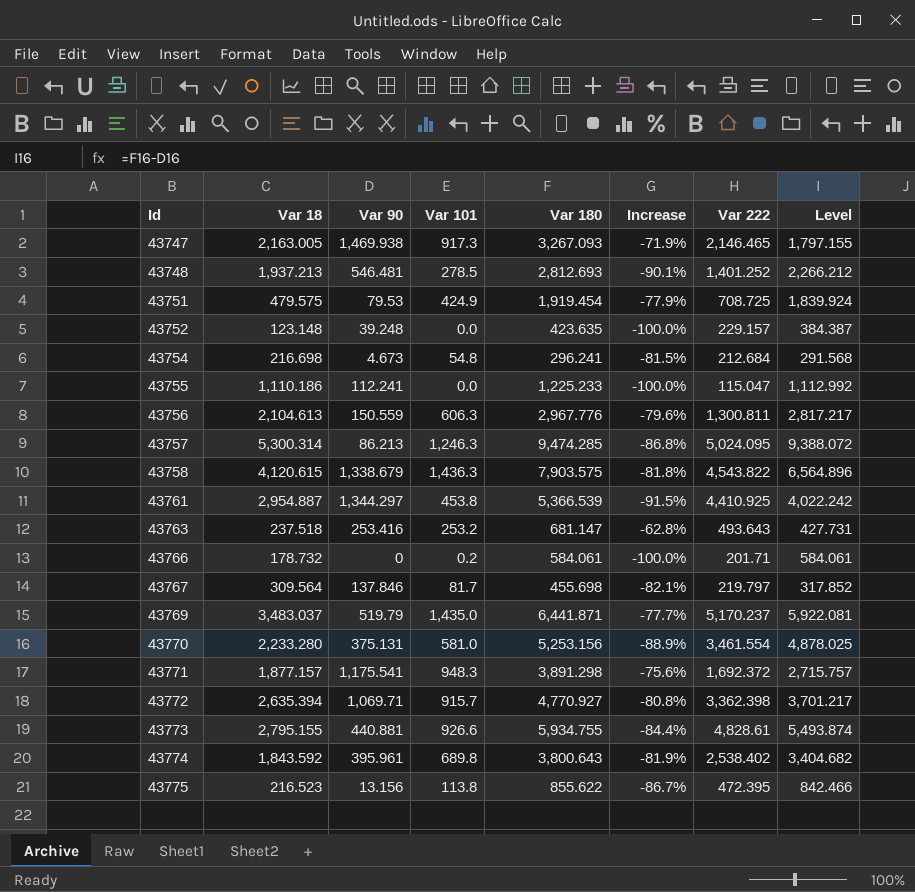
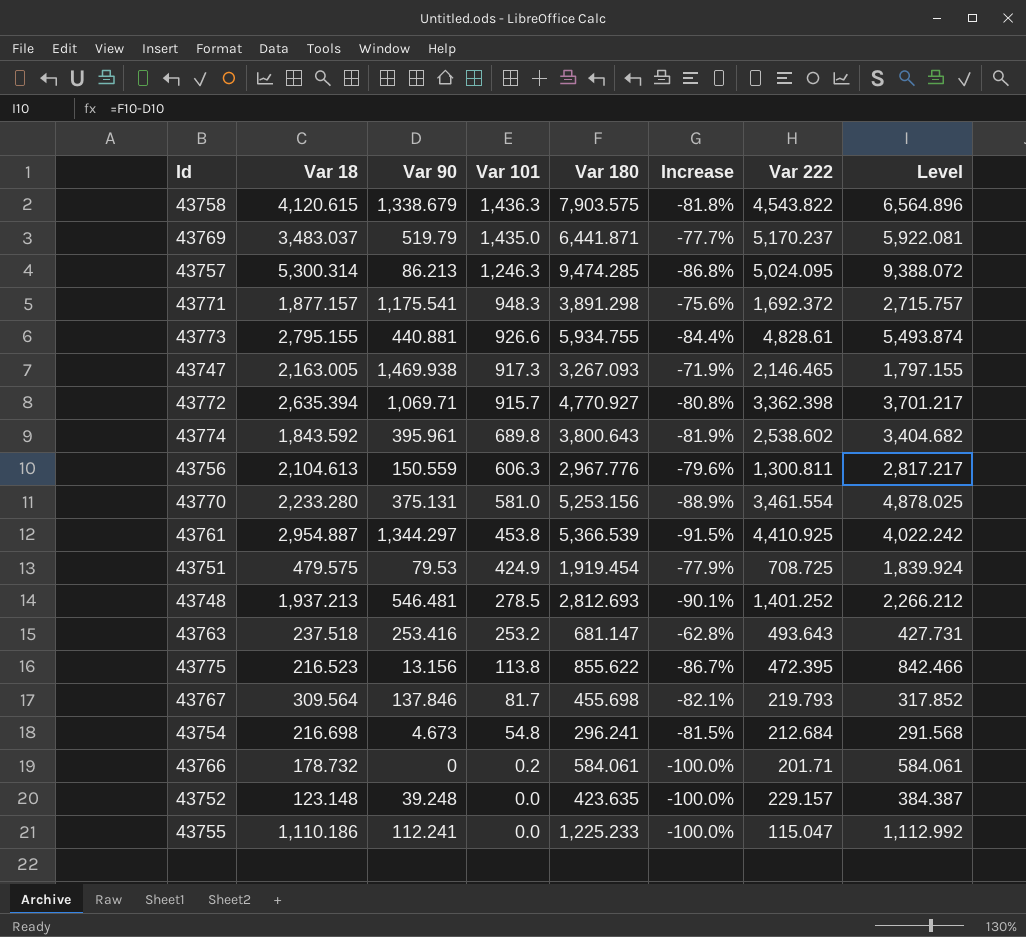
row order: Id ascending -> Var 101 descending
43774 | Var 222: 2,538.402 -> 2,538.602
43767 | Var 222: 219.797 -> 219.793

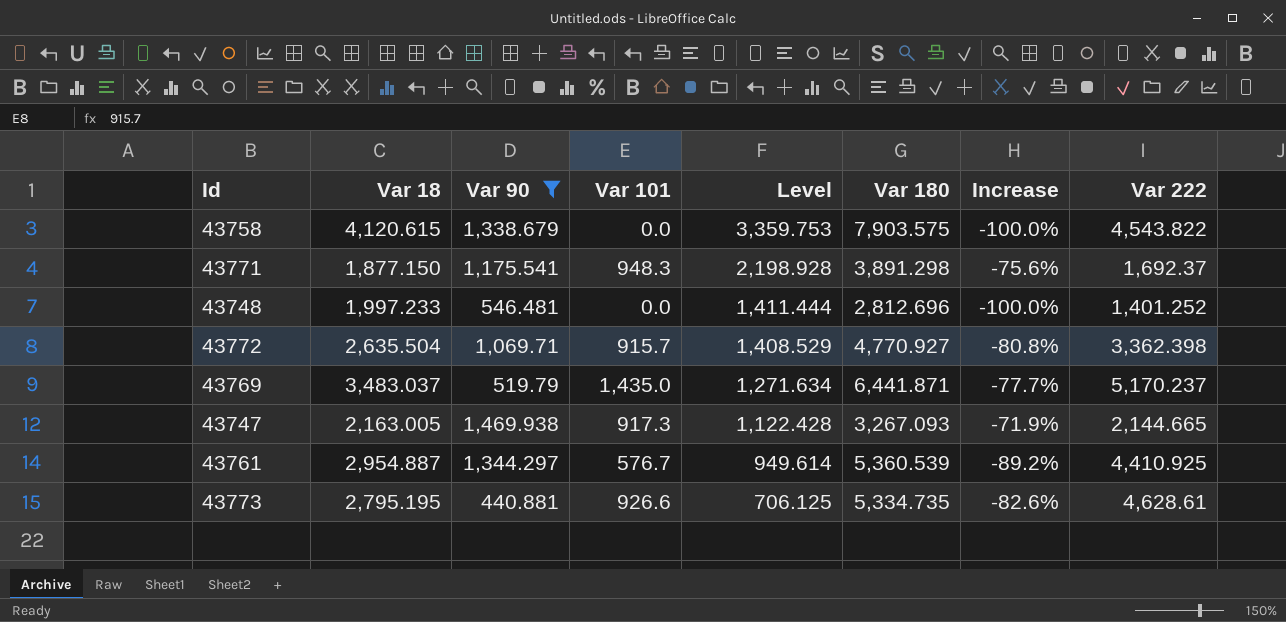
filter: none -> Var 90 >= 440.881
row order: Var 101 descending -> Level descending
column Level | formula: [Var 180] - [Var 90] -> [Var 180] - [Var 222]
column Level | position: 8 -> 5
43758 | Var 101: 1,436.3 -> 0.0
43758 | Increase: -81.8% -> -100.0%
43771 | Var 18: 1,877.157 -> 1,877.150
43771 | Var 222: 1,692.372 -> 1,692.37
43748 | Var 18: 1,937.213 -> 1,997.233
43748 | Var 101: 278.5 -> 0.0
43748 | Var 180: 2,812.693 -> 2,812.696
43748 | Increase: -90.1% -> -100.0%
43772 | Var 18: 2,635.394 -> 2,635.504
43747 | Var 222: 2,146.465 -> 2,144.665
43761 | Var 101: 453.8 -> 576.7
43761 | Var 180: 5,366.539 -> 5,360.539
43761 | Increase: -91.5% -> -89.2%
43773 | Var 18: 2,795.155 -> 2,795.195
43773 | Var 180: 5,934.755 -> 5,334.735
43773 | Increase: -84.4% -> -82.6%
43773 | Var 222: 4,828.61 -> 4,628.61

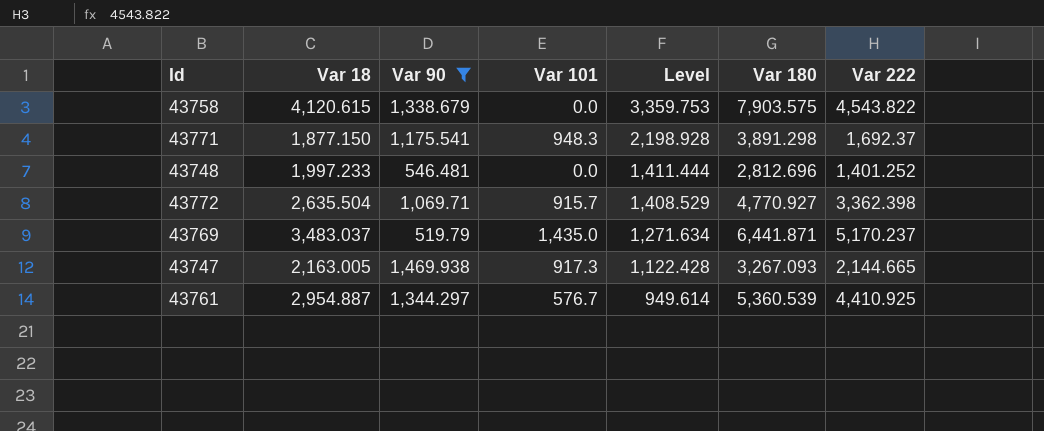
column Increase | formula: ([Var 101] - [Var 180]) / [Var 180] -> none
row 43773: 2,795.195 | 440.881 | 926.6 | 706.125 | 5,334.735 | -82.6% | 4,628.61 -> none

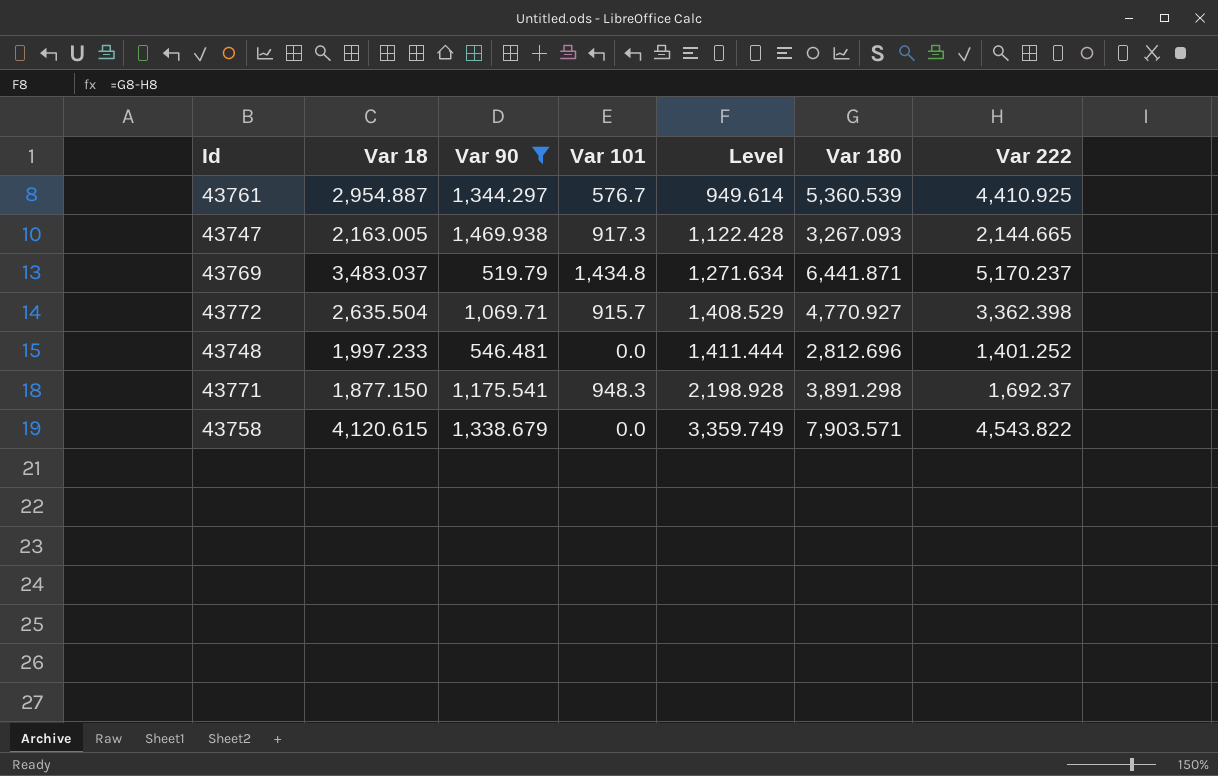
row order: Level descending -> Level ascending
43769 | Var 101: 1,435.0 -> 1,434.8
43758 | Level: 3,359.753 -> 3,359.749
43758 | Var 180: 7,903.575 -> 7,903.571

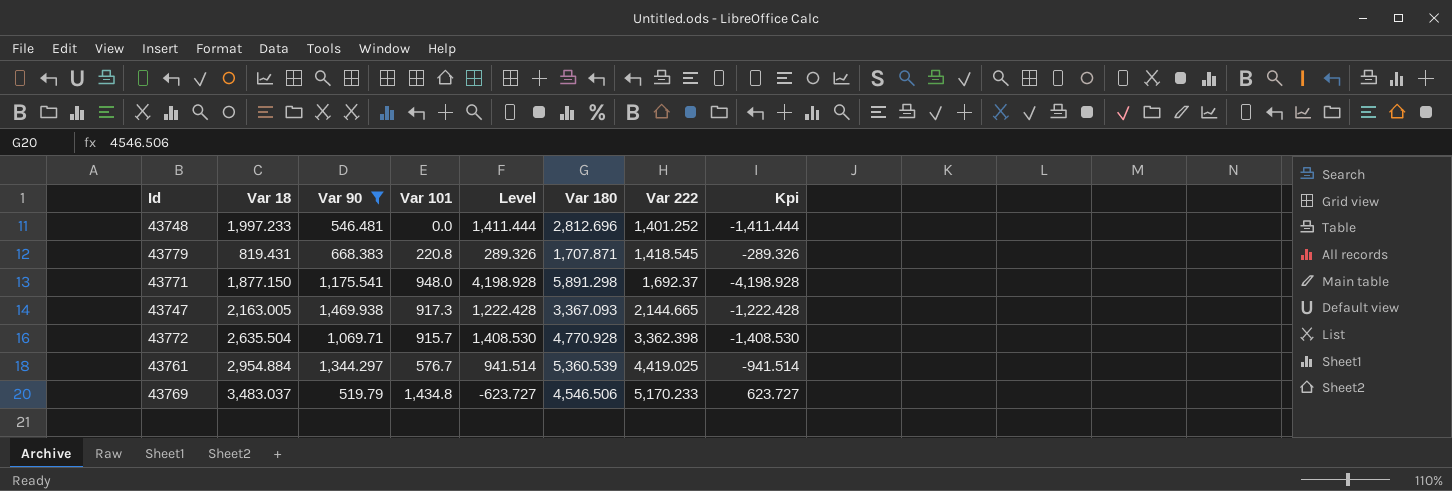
row order: Level ascending -> Var 222 ascending
column Kpi | formula: none -> [Var 222] - [Var 180]
row 43758: 4,120.615 | 1,338.679 | 0.0 | 3,359.749 | 7,903.571 | 4,543.822 -> none
row 43779: none -> 819.431 | 668.383 | 220.8 | 289.326 | 1,707.871 | 1,418.545 | -289.326
43771 | Var 101: 948.3 -> 948.0
43771 | Level: 2,198.928 -> 4,198.928
43771 | Var 180: 3,891.298 -> 5,891.298
43747 | Level: 1,122.428 -> 1,222.428
43747 | Var 180: 3,267.093 -> 3,367.093
43772 | Level: 1,408.529 -> 1,408.530
43772 | Var 180: 4,770.927 -> 4,770.928
43761 | Var 18: 2,954.887 -> 2,954.884
43761 | Level: 949.614 -> 941.514
43761 | Var 222: 4,410.925 -> 4,419.025
43769 | Level: 1,271.634 -> -623.727
43769 | Var 180: 6,441.871 -> 4,546.506
43769 | Var 222: 5,170.237 -> 5,170.233

